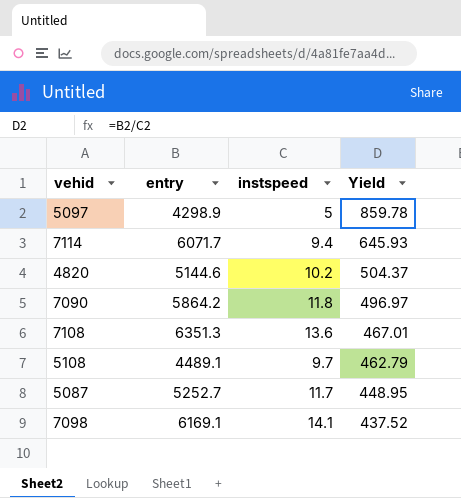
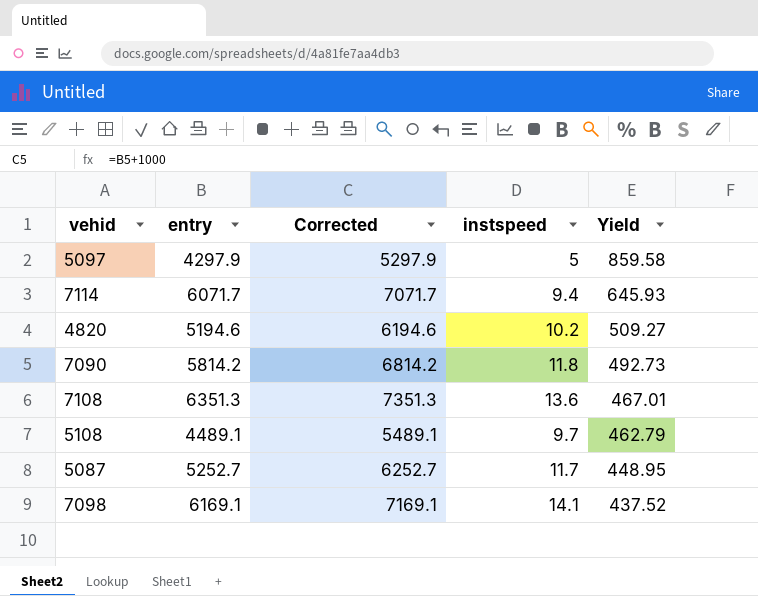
column Corrected | formula: none -> [entry] + 1000
5097 | entry: 4298.9 -> 4297.9
5097 | Yield: 859.78 -> 859.58
4820 | entry: 5144.6 -> 5194.6
4820 | Yield: 504.37 -> 509.27
7090 | entry: 5864.2 -> 5814.2
7090 | Yield: 496.97 -> 492.73

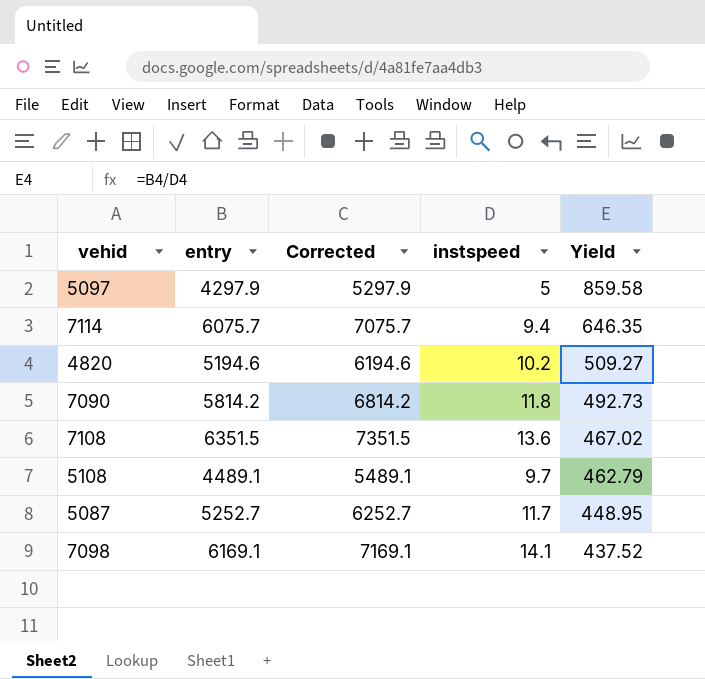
7114 | entry: 6071.7 -> 6075.7
7114 | Corrected: 7071.7 -> 7075.7
7114 | Yield: 645.93 -> 646.35
7108 | entry: 6351.3 -> 6351.5
7108 | Corrected: 7351.3 -> 7351.5
7108 | Yield: 467.01 -> 467.02

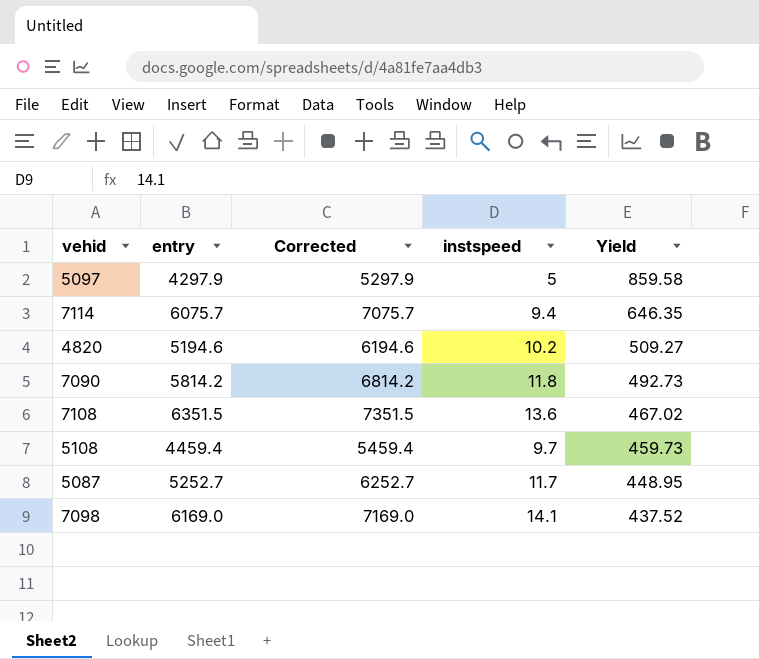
5108 | entry: 4489.1 -> 4459.4
5108 | Corrected: 5489.1 -> 5459.4
5108 | Yield: 462.79 -> 459.73
7098 | entry: 6169.1 -> 6169.0
7098 | Corrected: 7169.1 -> 7169.0

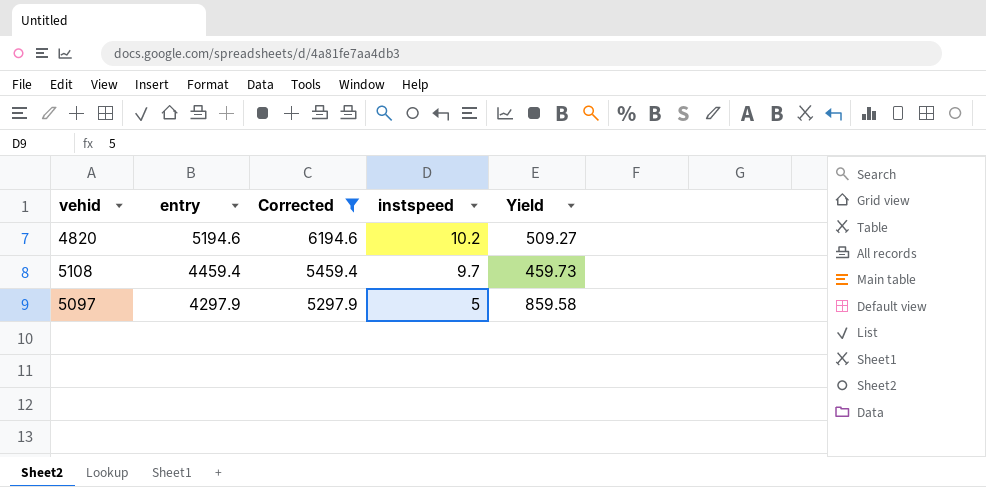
filter: none -> Corrected <= 6194.6
row order: Yield descending -> entry descending

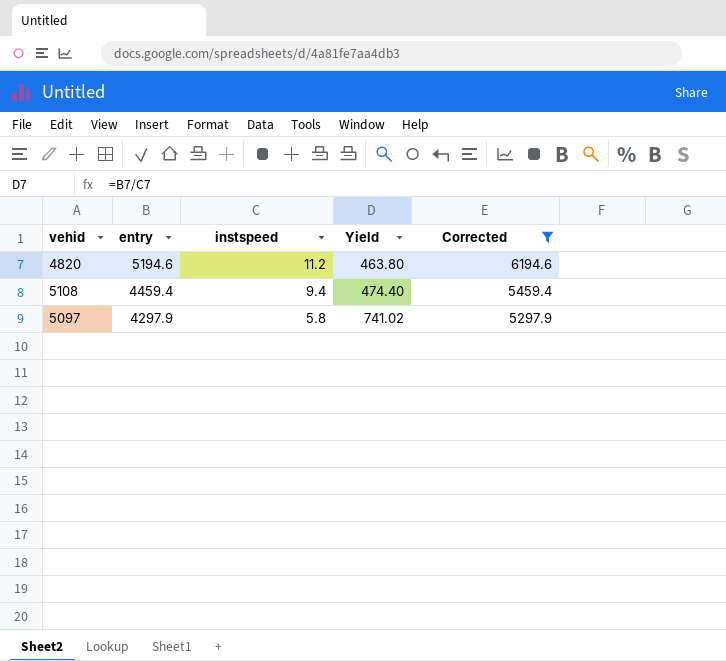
column Corrected | position: 3 -> 5
4820 | instspeed: 10.2 -> 11.2
4820 | Yield: 509.27 -> 463.80
5108 | instspeed: 9.7 -> 9.4
5108 | Yield: 459.73 -> 474.40
5097 | instspeed: 5 -> 5.8
5097 | Yield: 859.58 -> 741.02

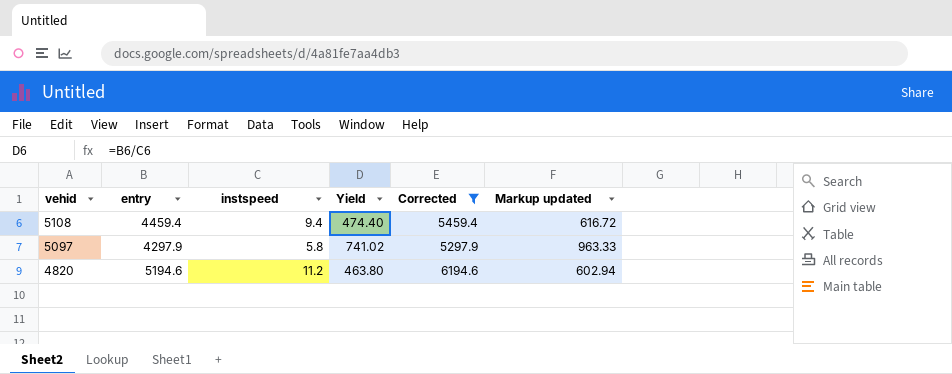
row order: entry descending -> vehid descending
column Markup updated | formula: none -> [Yield] * 1.3

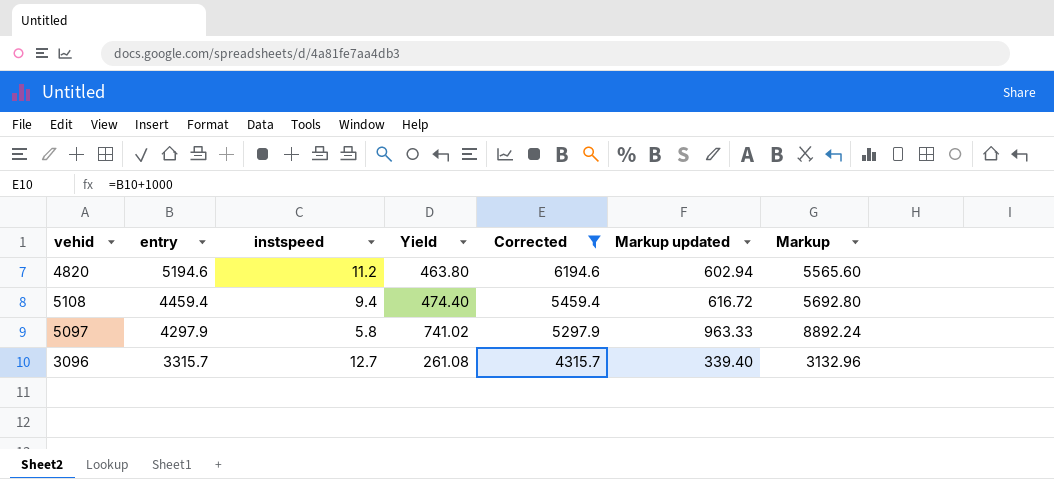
row order: vehid descending -> entry descending
column Markup | formula: none -> [Yield] * 12
row 3096: none -> 3315.7 | 12.7 | 261.08 | 4315.7 | 339.40 | 3132.96

